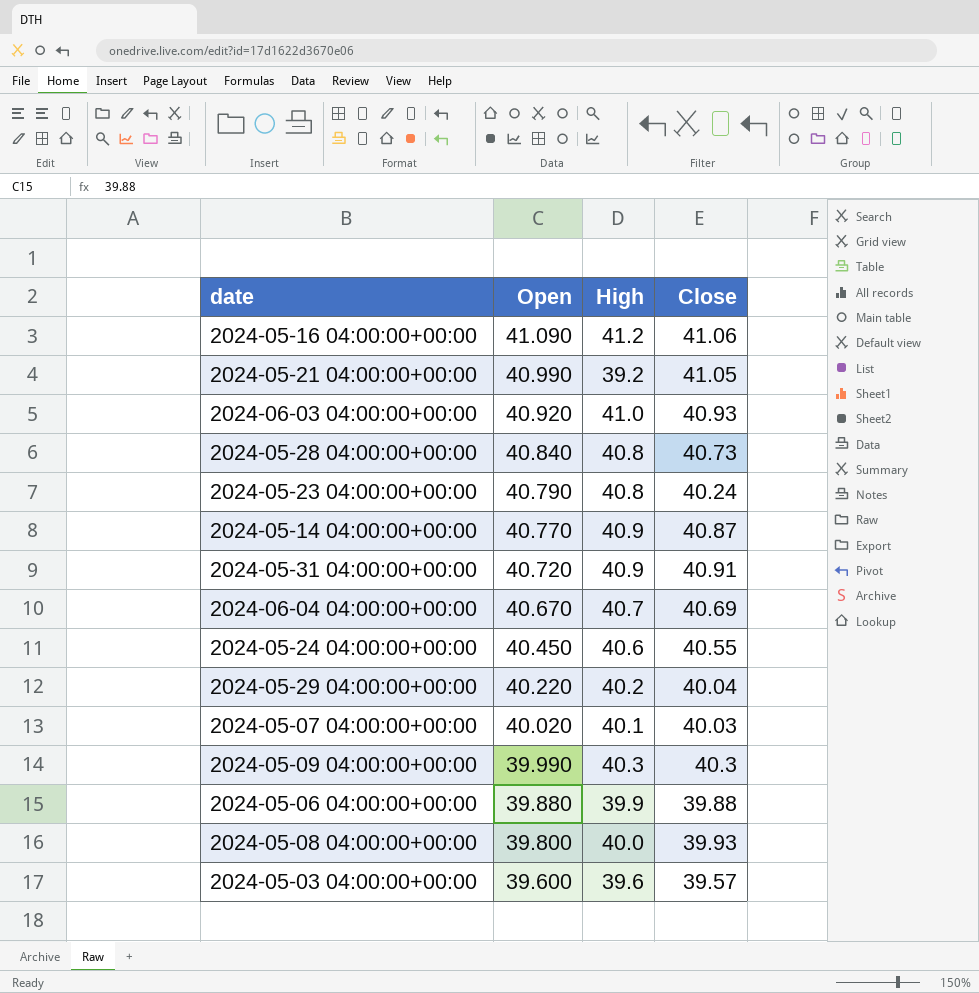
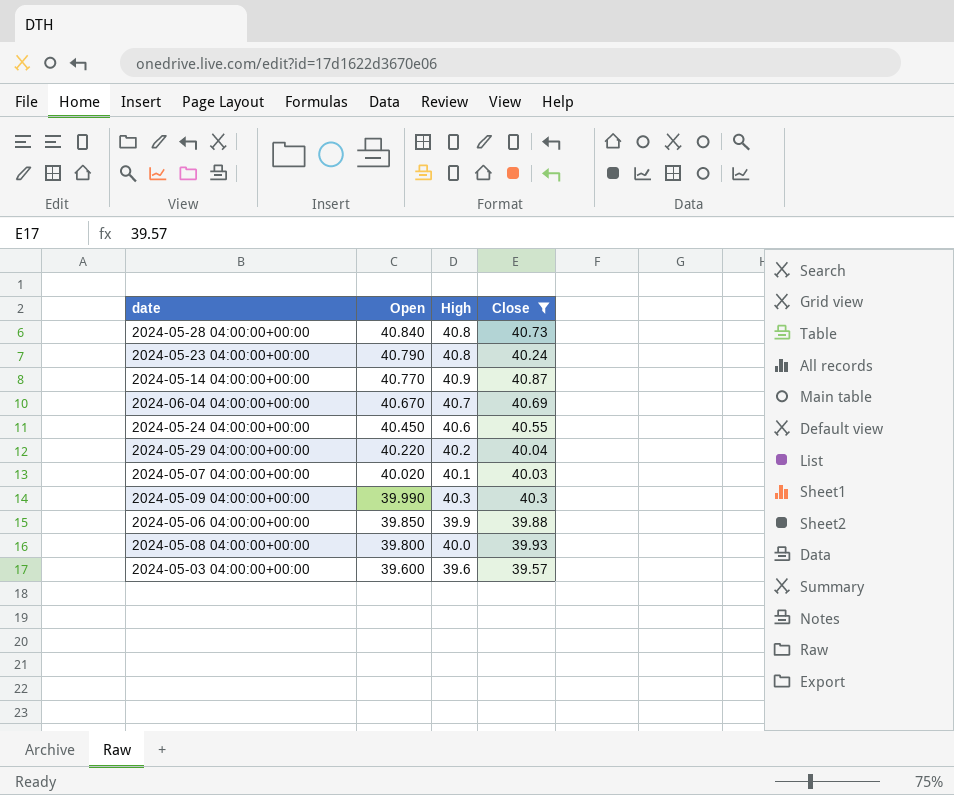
filter: none -> Close <= 40.87
2024-05-06 04:00:00+00:00 | Open: 39.880 -> 39.850

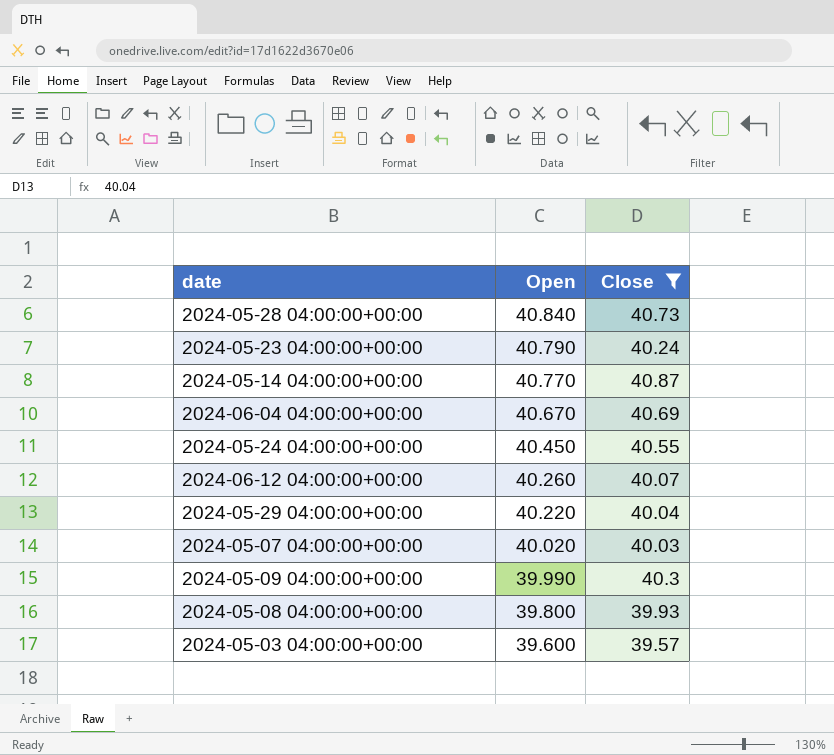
column High | position: 3 -> none
row 2024-05-06 04:00:00+00:00: 39.850 | 39.9 | 39.88 -> none
row 2024-06-12 04:00:00+00:00: none -> 40.260 | 40.07

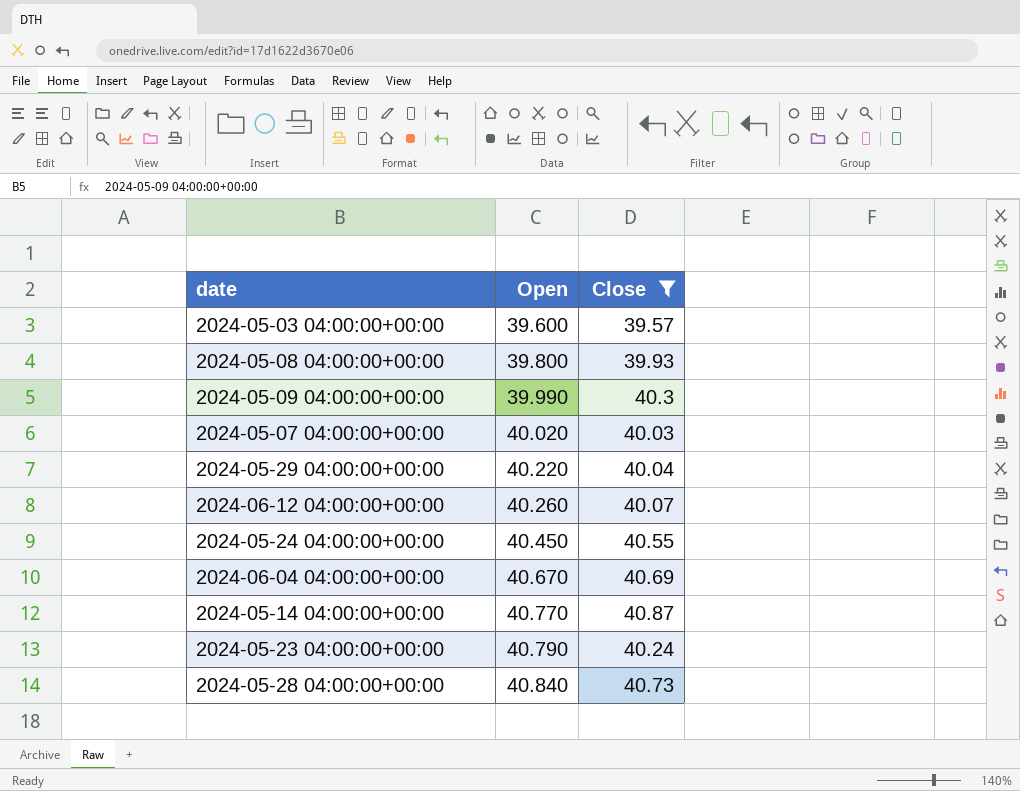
row order: Open descending -> Open ascending

